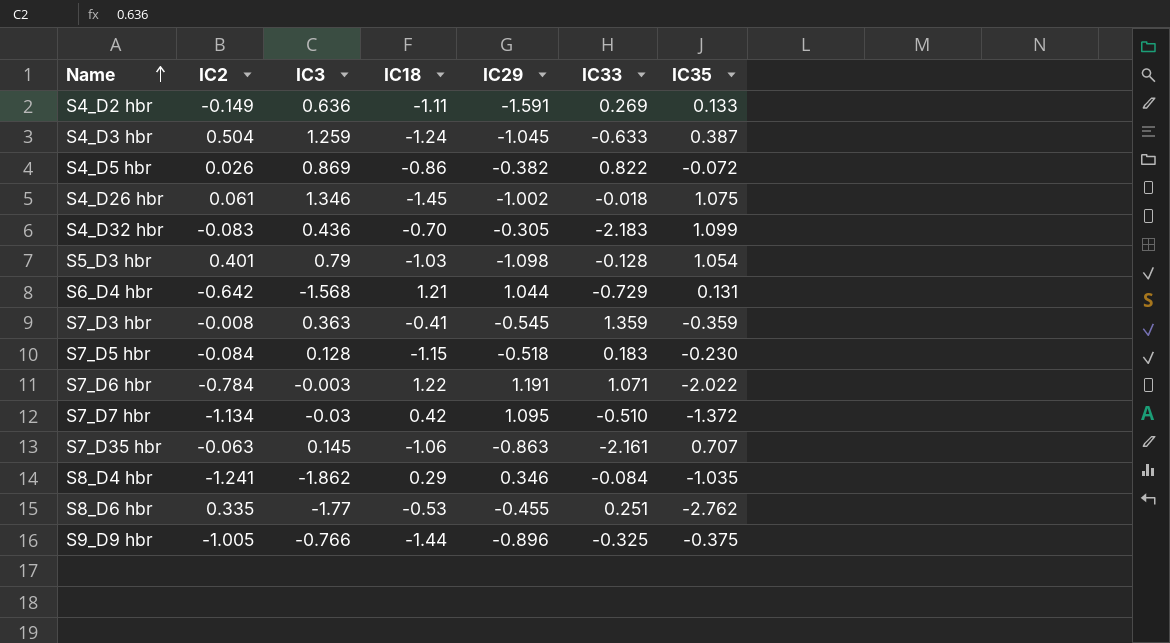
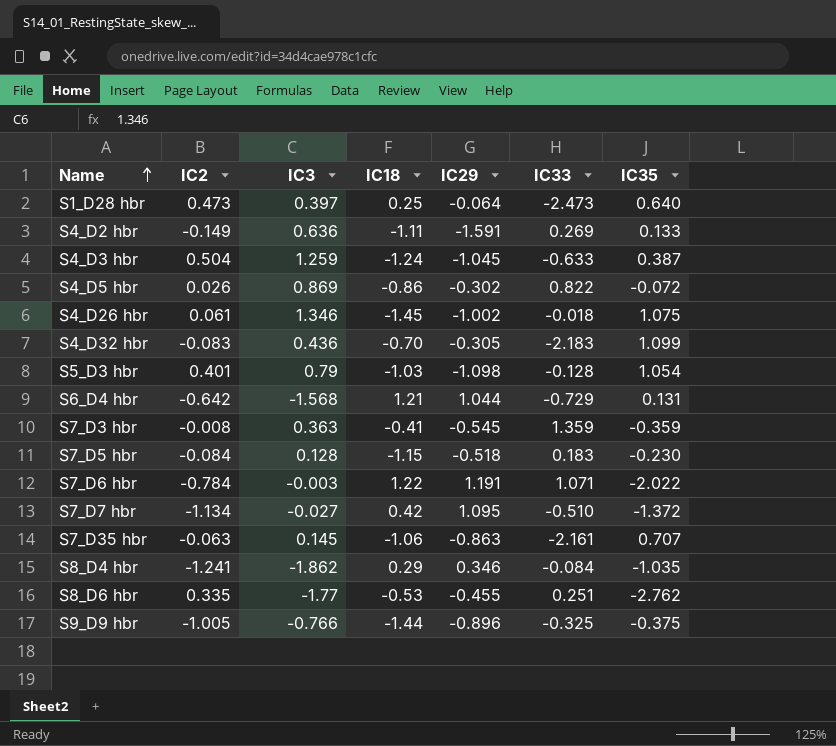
row S1_D28 hbr: none -> 0.473 | 0.397 | 0.25 | -0.064 | -2.473 | 0.640
S4_D5 hbr | IC29: -0.382 -> -0.302
S7_D7 hbr | IC3: -0.03 -> -0.027

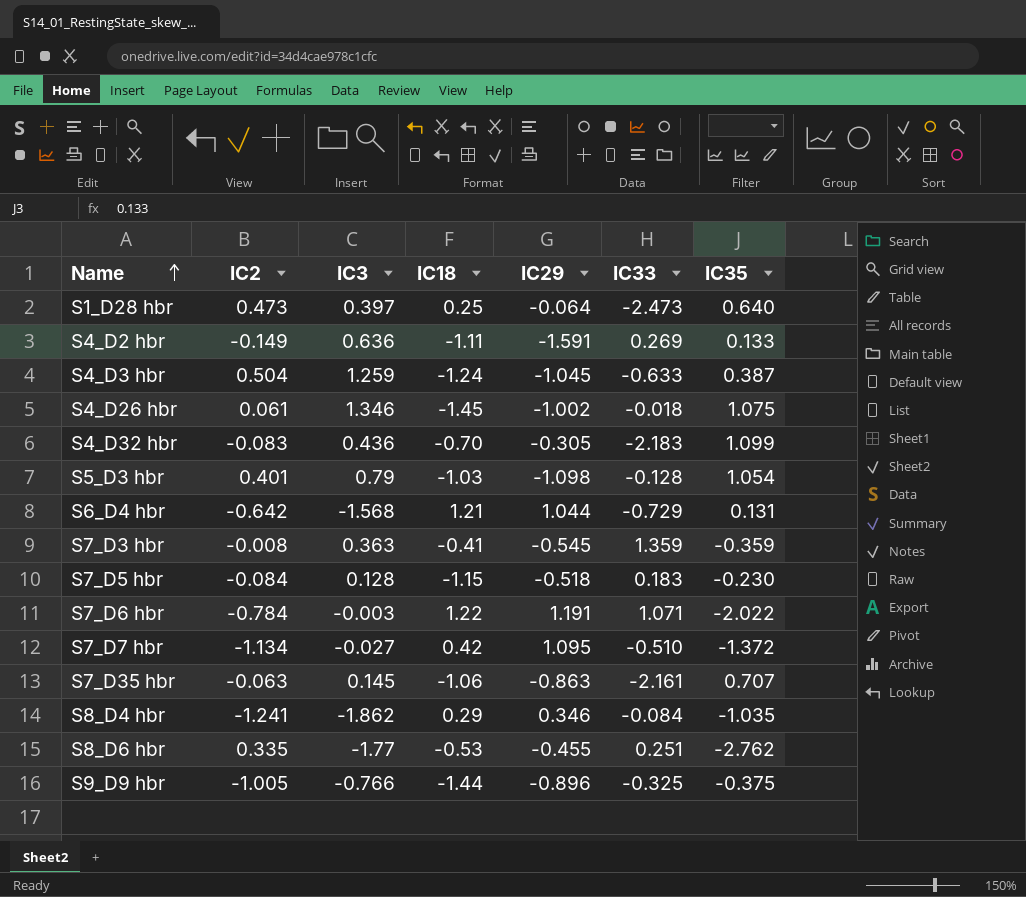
row S4_D5 hbr: 0.026 | 0.869 | -0.86 | -0.302 | 0.822 | -0.072 -> none

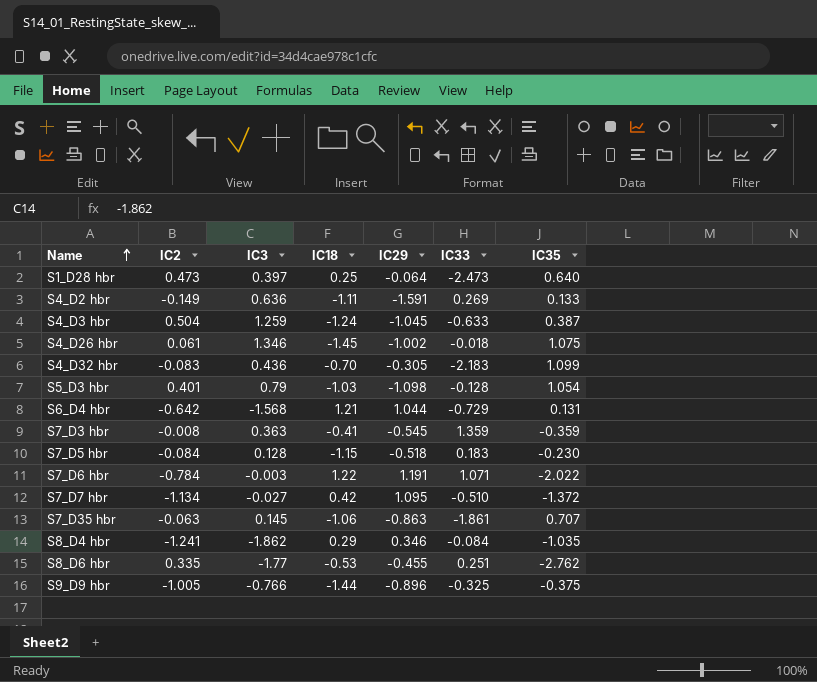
S7_D35 hbr | IC33: -2.161 -> -1.861

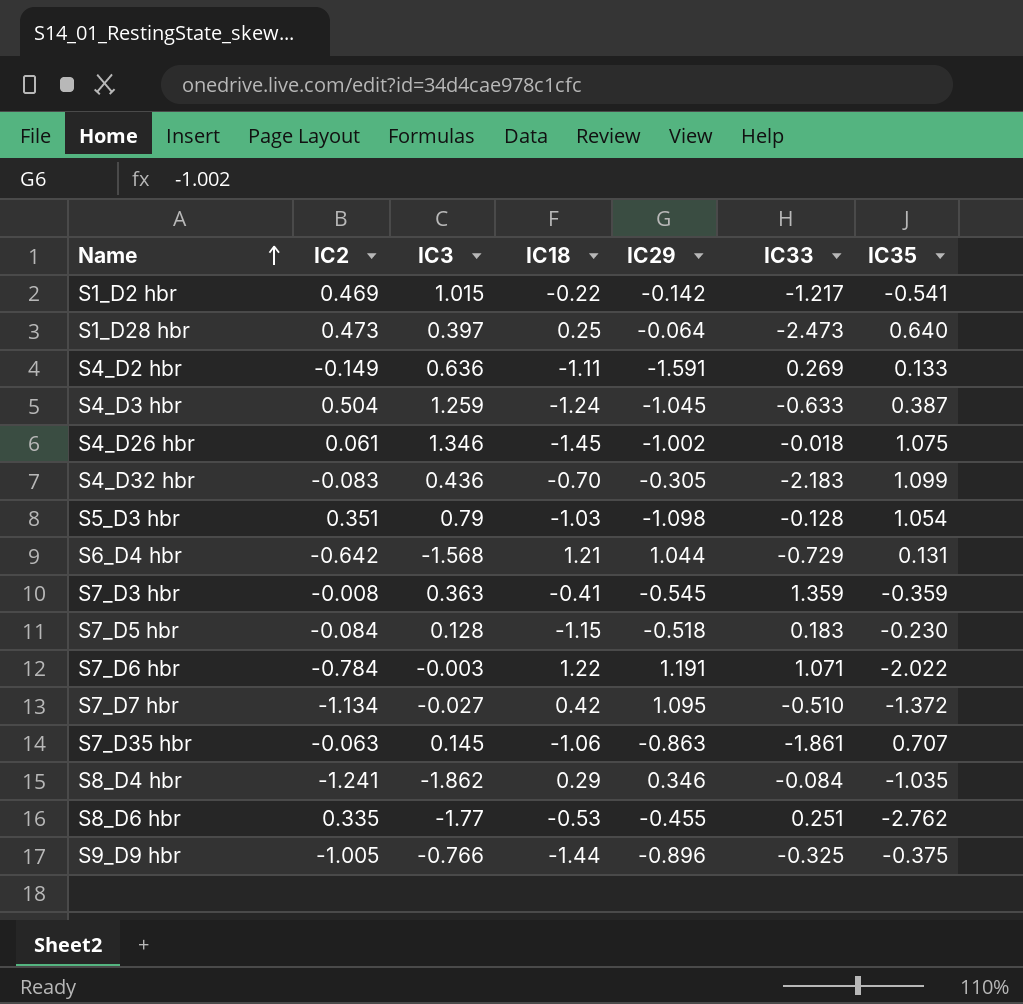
row S1_D2 hbr: none -> 0.469 | 1.015 | -0.22 | -0.142 | -1.217 | -0.541
S5_D3 hbr | IC2: 0.401 -> 0.351

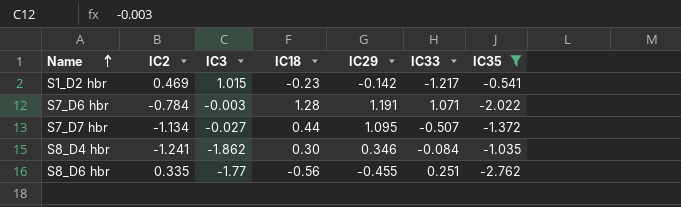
filter: none -> IC35 <= -0.541
S1_D2 hbr | IC18: -0.22 -> -0.23
S7_D6 hbr | IC18: 1.22 -> 1.28
S7_D7 hbr | IC18: 0.42 -> 0.44
S7_D7 hbr | IC33: -0.510 -> -0.507
S8_D4 hbr | IC18: 0.29 -> 0.30
S8_D6 hbr | IC18: -0.53 -> -0.56

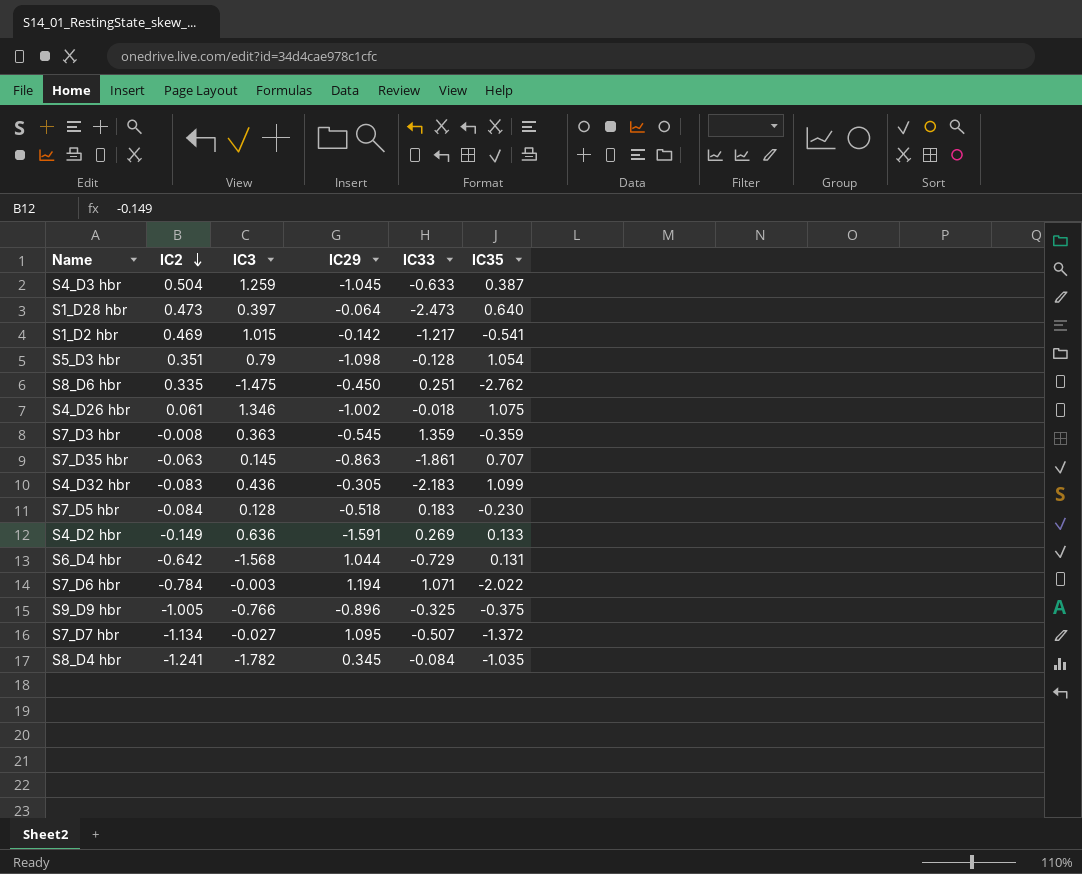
filter: IC35 <= -0.541 -> none
row order: Name ascending -> IC2 descending
column IC18 | position: 4 -> none
S8_D6 hbr | IC3: -1.77 -> -1.475
S8_D6 hbr | IC29: -0.455 -> -0.450
S7_D6 hbr | IC29: 1.191 -> 1.194
S8_D4 hbr | IC3: -1.862 -> -1.782
S8_D4 hbr | IC29: 0.346 -> 0.345

